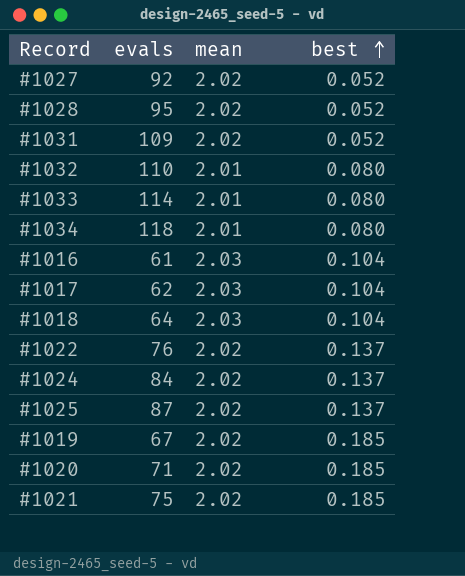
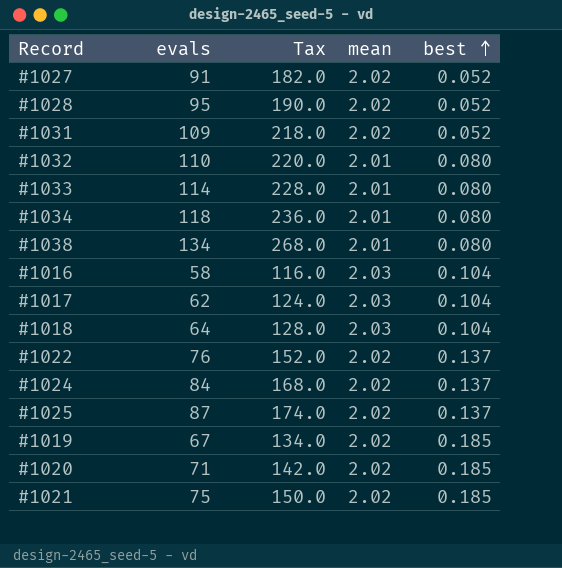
column Tax | formula: none -> [evals] * 2
#1027 | evals: 92 -> 91
row #1038: none -> 134 | 268.0 | 2.01 | 0.080
#1016 | evals: 61 -> 58

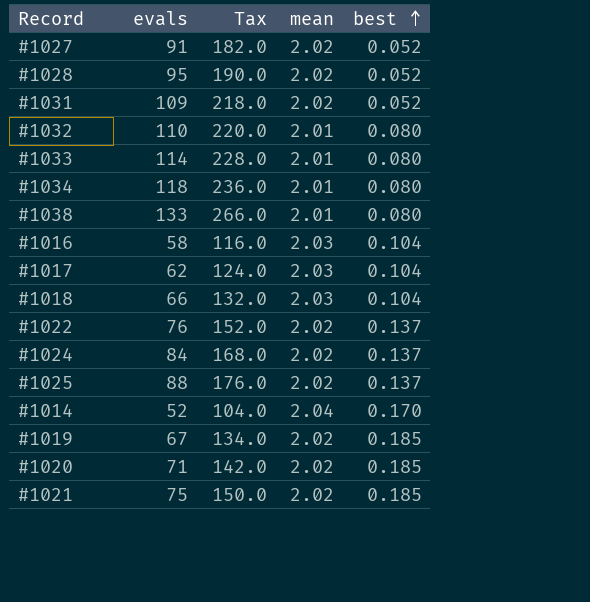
#1038 | evals: 134 -> 133
#1038 | Tax: 268.0 -> 266.0
#1018 | evals: 64 -> 66
#1018 | Tax: 128.0 -> 132.0
#1025 | evals: 87 -> 88
#1025 | Tax: 174.0 -> 176.0
row #1014: none -> 52 | 104.0 | 2.04 | 0.170

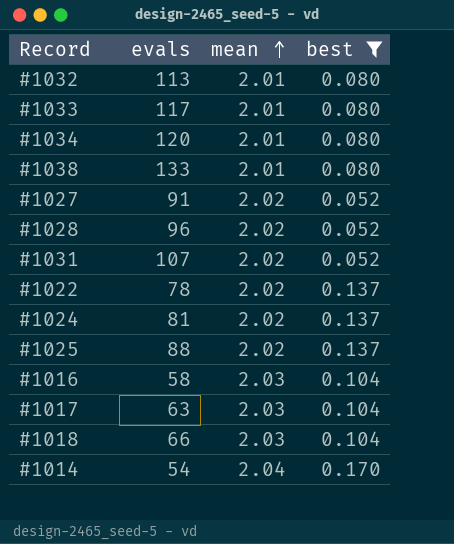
filter: none -> best != 0.185
row order: best ascending -> mean ascending
column Tax | formula: [evals] * 2 -> none
#1032 | evals: 110 -> 113
#1033 | evals: 114 -> 117
#1034 | evals: 118 -> 120
#1028 | evals: 95 -> 96
#1031 | evals: 109 -> 107
#1022 | evals: 76 -> 78
#1024 | evals: 84 -> 81
#1017 | evals: 62 -> 63
#1014 | evals: 52 -> 54

